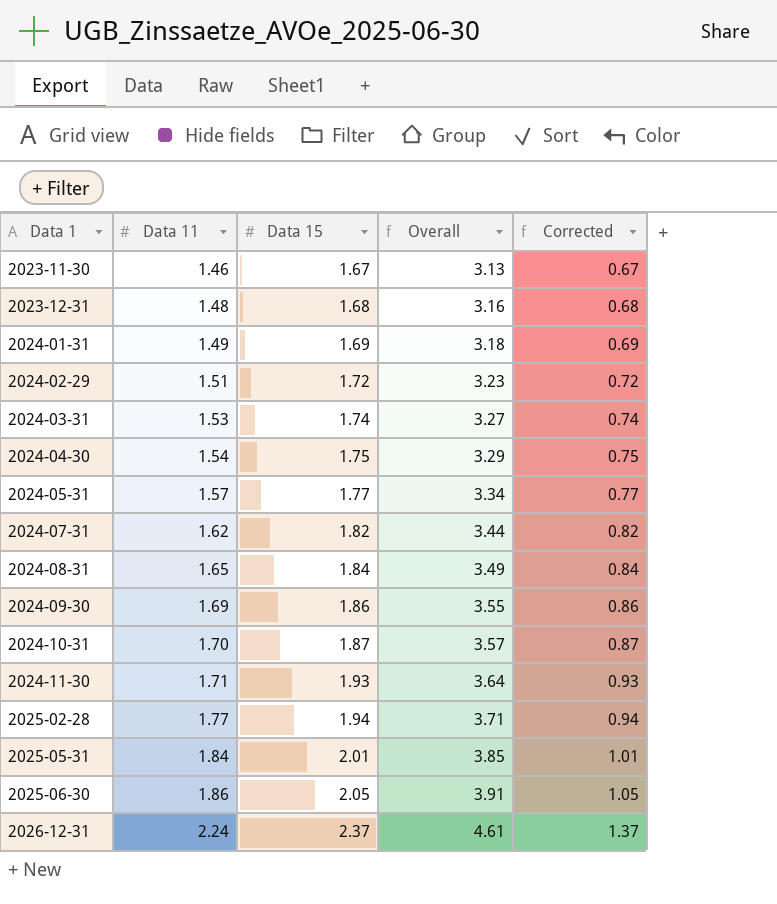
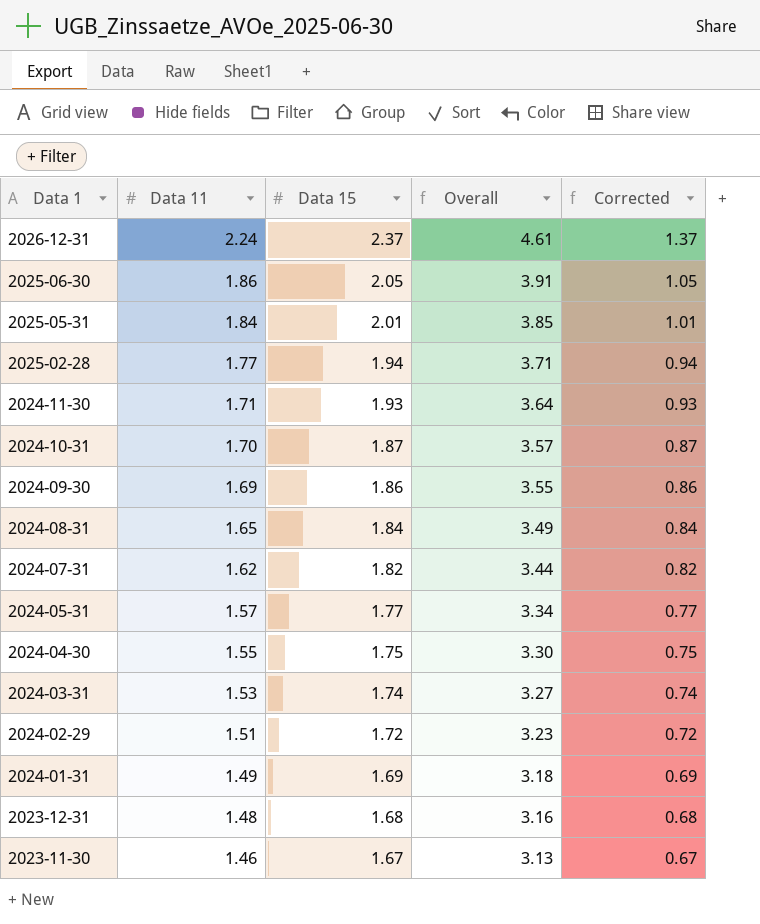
row order: Data 1 ascending -> Data 1 descending
2024-04-30 | Data 11: 1.54 -> 1.55
2024-04-30 | Overall: 3.29 -> 3.30

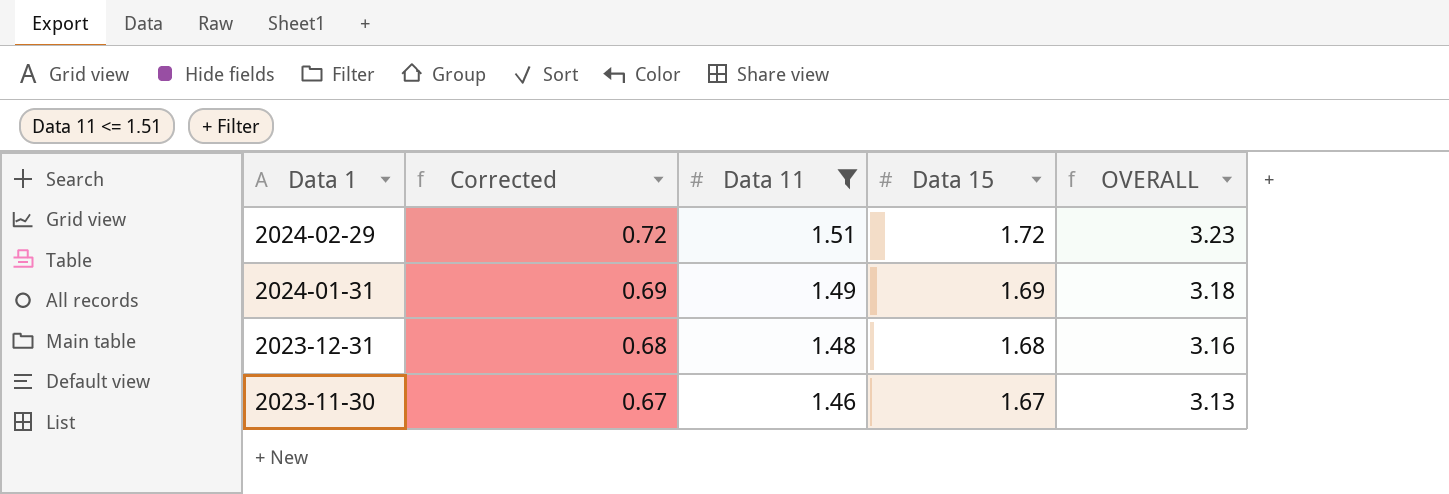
filter: none -> Data 11 <= 1.51
column Corrected | position: 5 -> 2
column name: Overall -> OVERALL

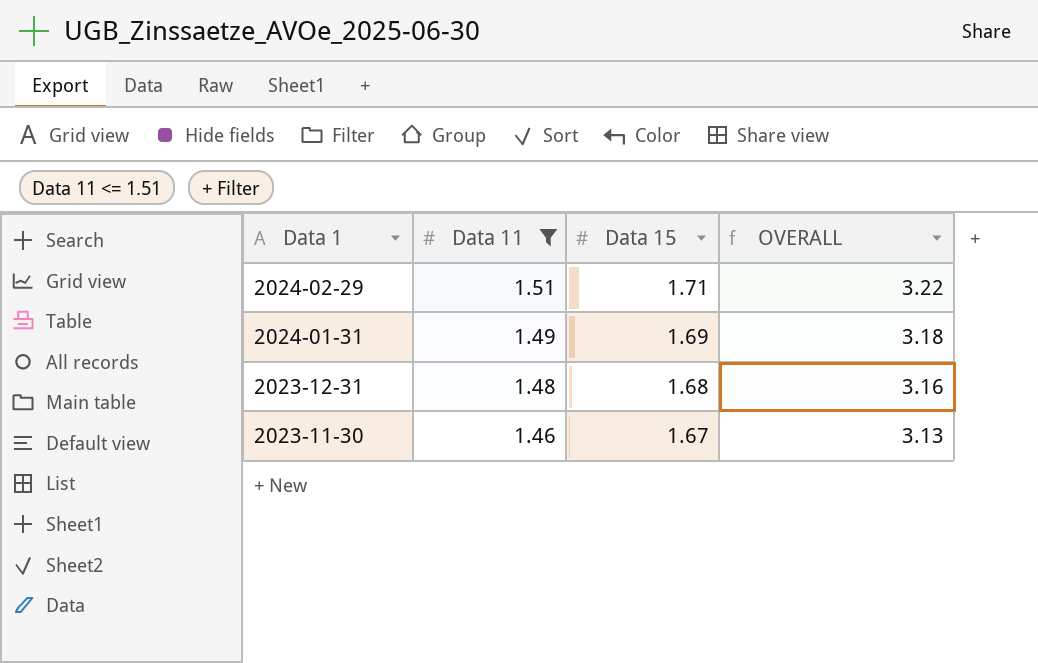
column Corrected | formula: [Data 15] - 1 -> none
2024-02-29 | Data 15: 1.72 -> 1.71
2024-02-29 | OVERALL: 3.23 -> 3.22

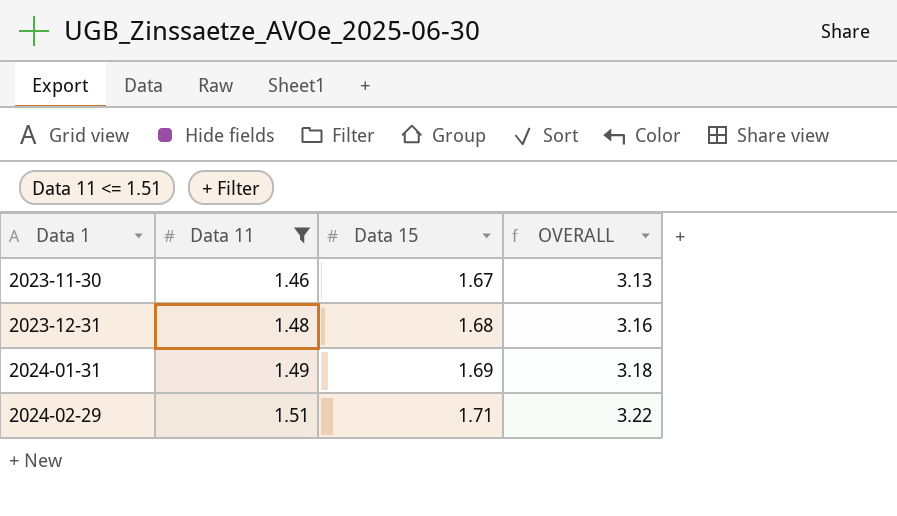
row order: Data 1 descending -> Data 1 ascending

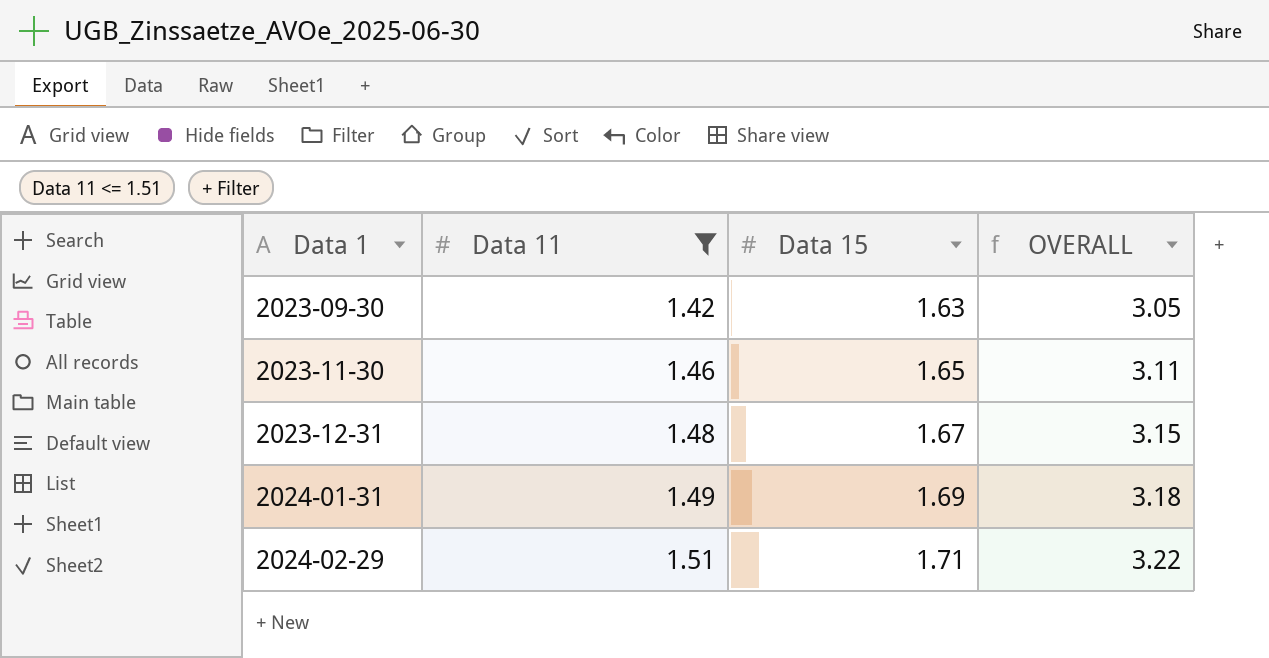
row 2023-09-30: none -> 1.42 | 1.63 | 3.05
2023-11-30 | Data 15: 1.67 -> 1.65
2023-11-30 | OVERALL: 3.13 -> 3.11
2023-12-31 | Data 15: 1.68 -> 1.67
2023-12-31 | OVERALL: 3.16 -> 3.15

